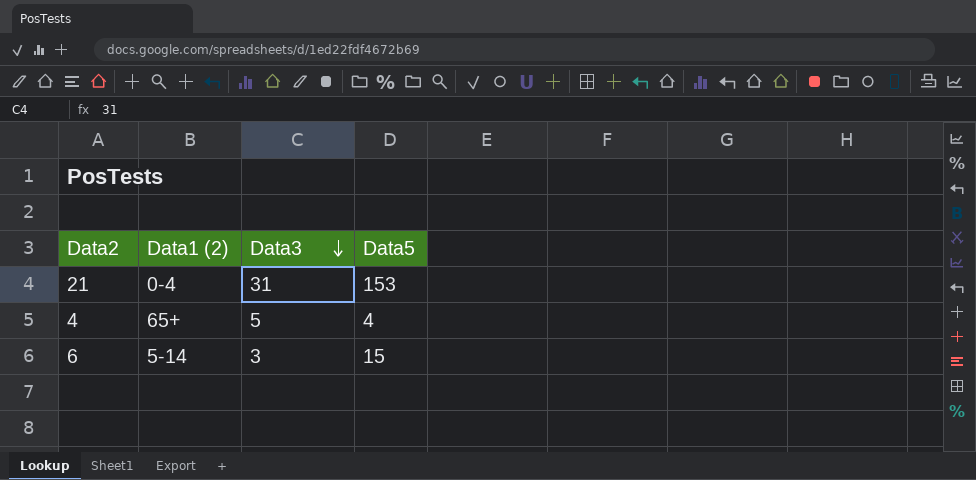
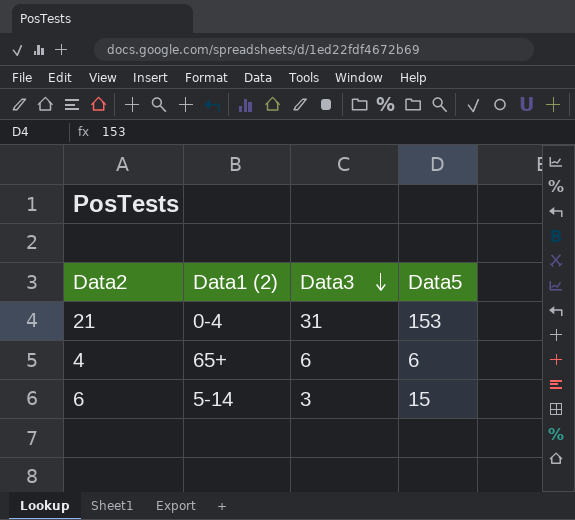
4 | Data3: 5 -> 6
4 | Data5: 4 -> 6

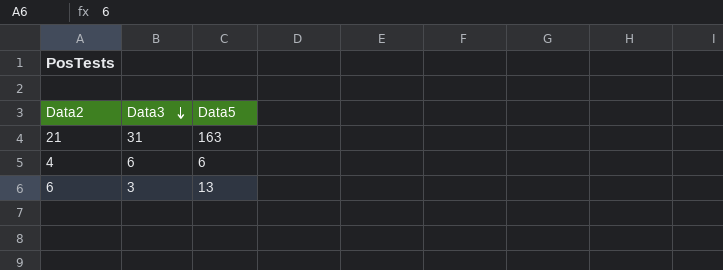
column Data1 (2) | position: 2 -> none
21 | Data5: 153 -> 163
6 | Data5: 15 -> 13

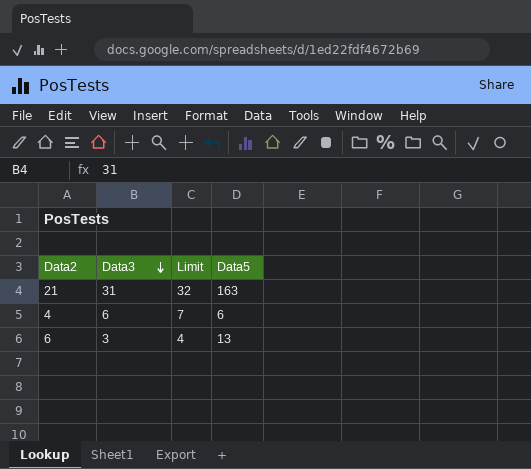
column Limit | formula: none -> [Data3] + 1

